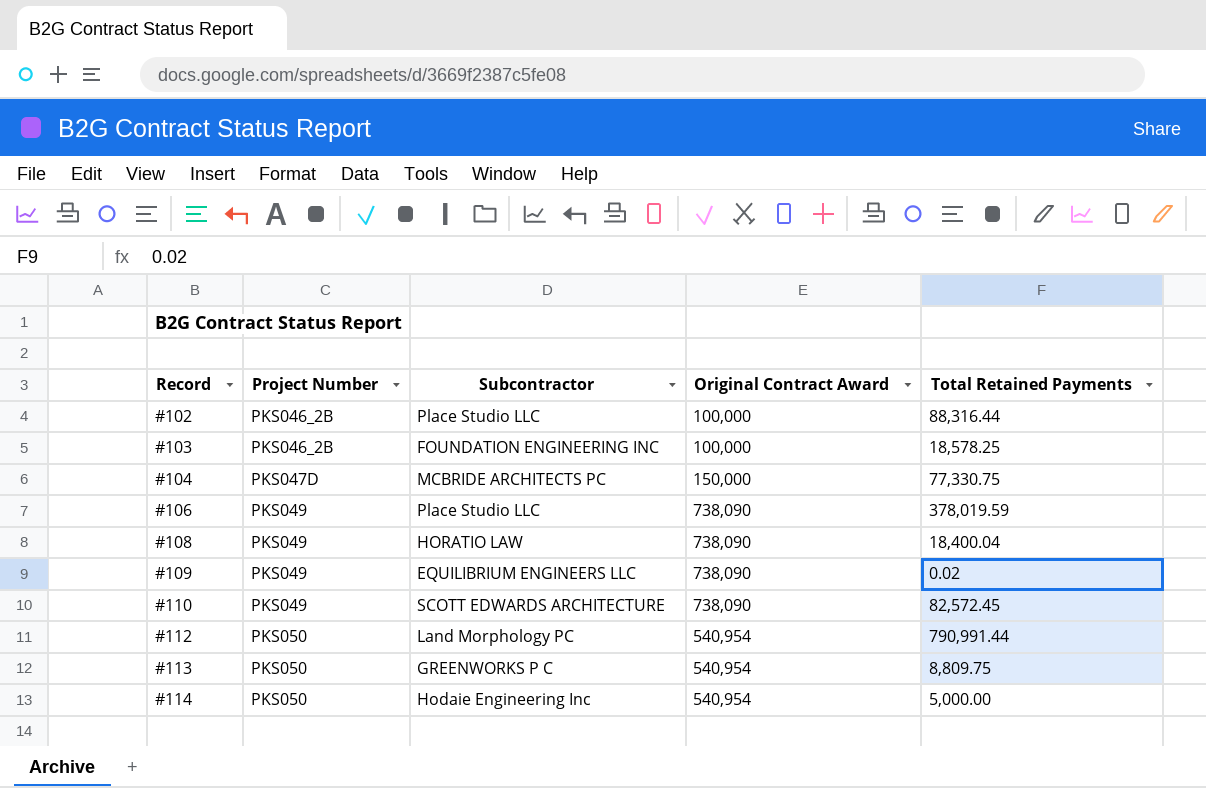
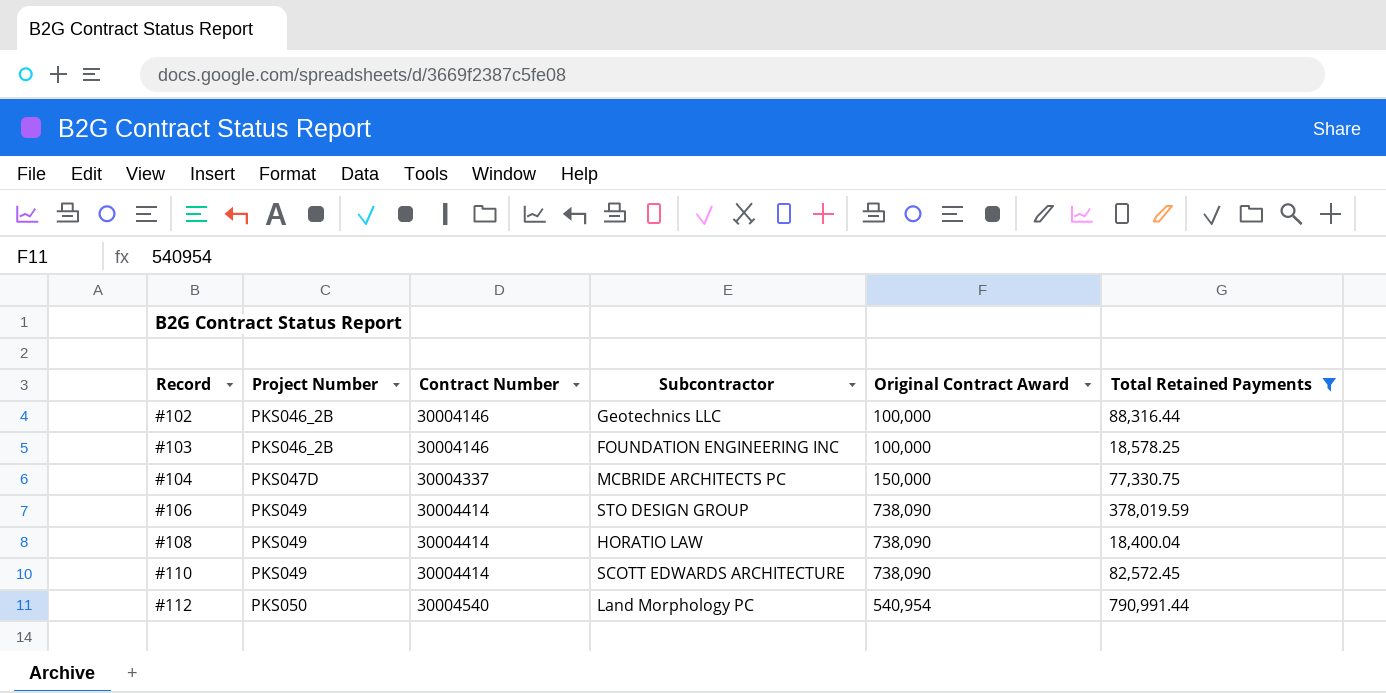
filter: none -> Total Retained Payments >= 18,400.04
column Contract Number | position: none -> 3
#102 | Subcontractor: Place Studio LLC -> Geotechnics LLC
#106 | Subcontractor: Place Studio LLC -> STO DESIGN GROUP

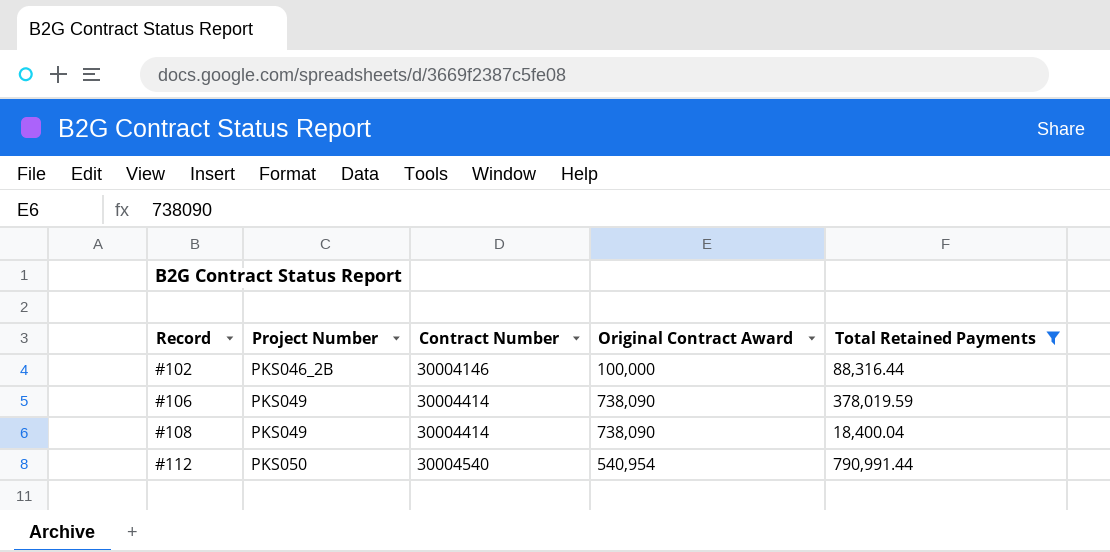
column Subcontractor | position: 4 -> none
row #103: PKS046_2B | 30004146 | FOUNDATION ENGINEERING INC | 100,000 | 18,578.25 -> none
row #104: PKS047D | 30004337 | MCBRIDE ARCHITECTS PC | 150,000 | 77,330.75 -> none
row #110: PKS049 | 30004414 | SCOTT EDWARDS ARCHITECTURE | 738,090 | 82,572.45 -> none

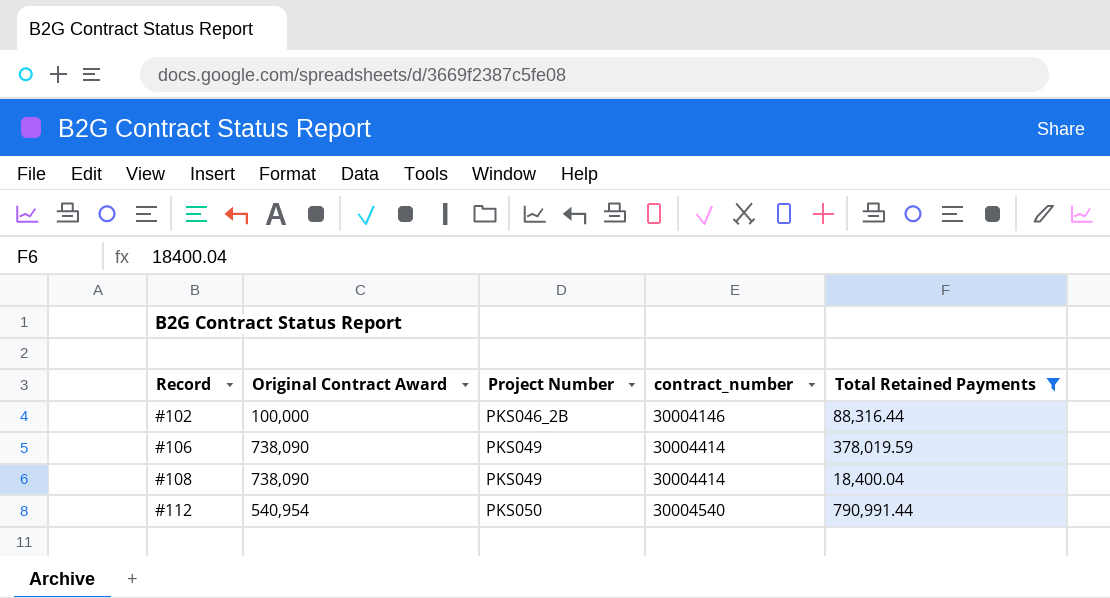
column Original Contract Award | position: 4 -> 2
column name: Contract Number -> contract_number

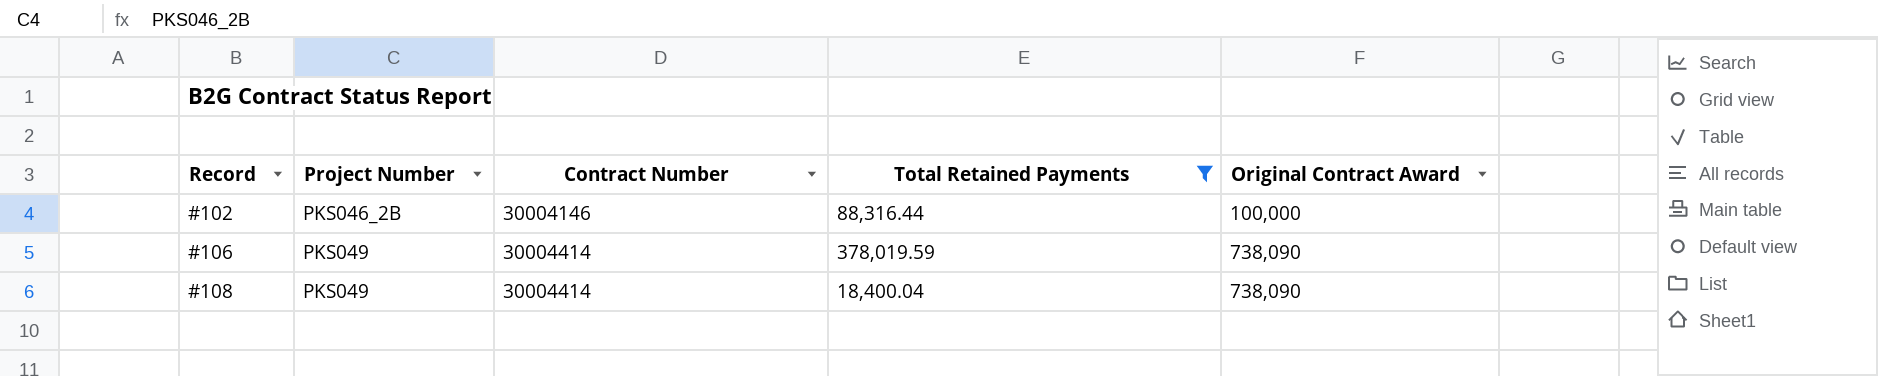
column name: contract_number -> Contract Number
column Original Contract Award | position: 2 -> 5
row #112: 540,954 | PKS050 | 30004540 | 790,991.44 -> none

